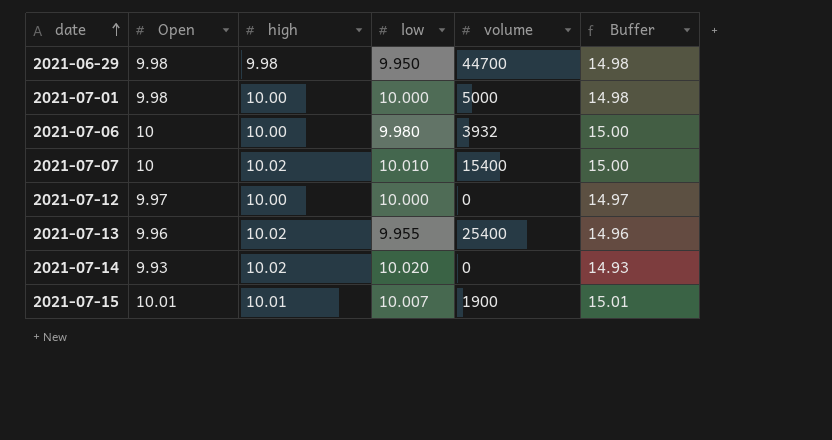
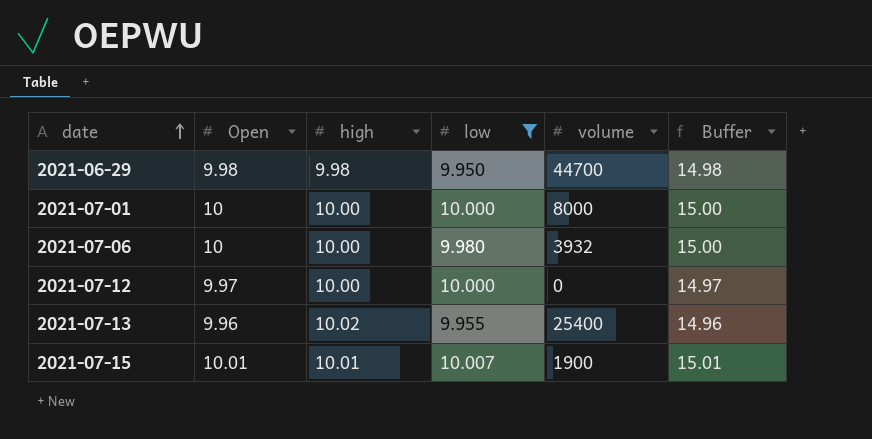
filter: none -> low <= 10.007
2021-07-01 | Open: 9.98 -> 10
2021-07-01 | volume: 5000 -> 8000
2021-07-01 | Buffer: 14.98 -> 15.00

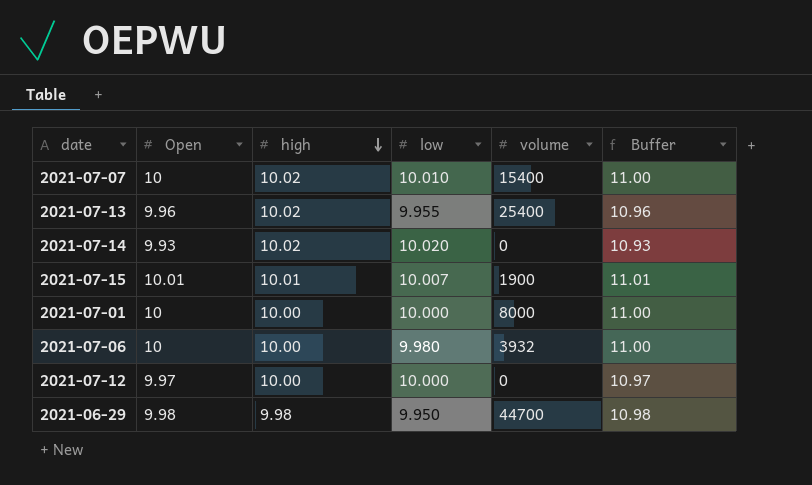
filter: low <= 10.007 -> none
row order: date ascending -> high descending
column Buffer | formula: [Open] + 5 -> [Open] + 1

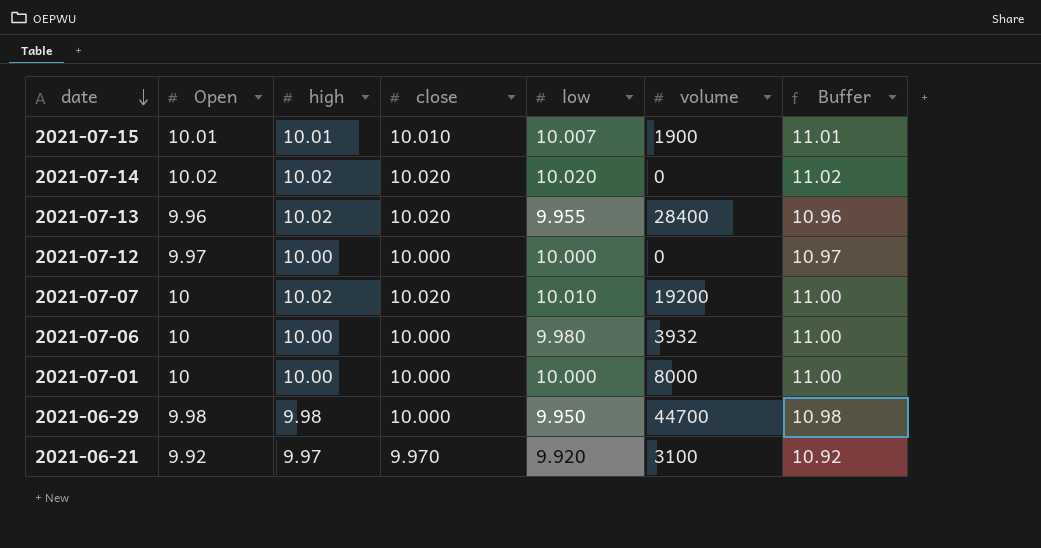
row order: high descending -> date descending
column close | position: none -> 4
2021-07-14 | Open: 9.93 -> 10.02
2021-07-14 | Buffer: 10.93 -> 11.02
2021-07-13 | volume: 25400 -> 28400
2021-07-07 | volume: 15400 -> 19200
row 2021-06-21: none -> 9.92 | 9.97 | 9.970 | 9.920 | 3100 | 10.92

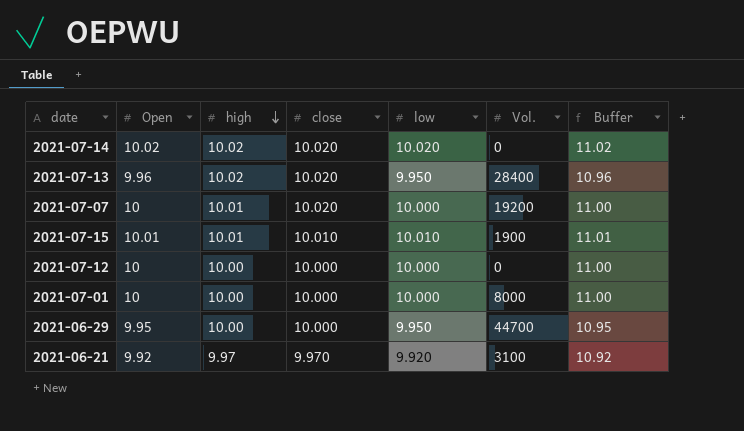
row order: date descending -> high descending
column name: volume -> Vol.
row 2021-07-06: 10 | 10.00 | 10.000 | 9.980 | 3932 | 11.00 -> none
2021-07-13 | low: 9.955 -> 9.950
2021-07-07 | high: 10.02 -> 10.01
2021-07-07 | low: 10.010 -> 10.000
2021-07-15 | low: 10.007 -> 10.010
2021-07-12 | Open: 9.97 -> 10
2021-07-12 | Buffer: 10.97 -> 11.00
2021-06-29 | Open: 9.98 -> 9.95
2021-06-29 | high: 9.98 -> 10.00
2021-06-29 | Buffer: 10.98 -> 10.95

